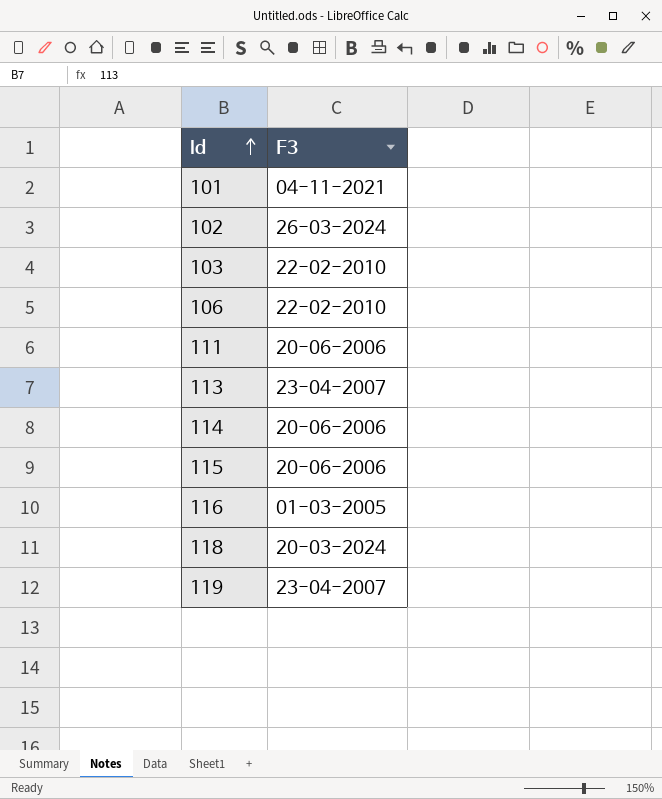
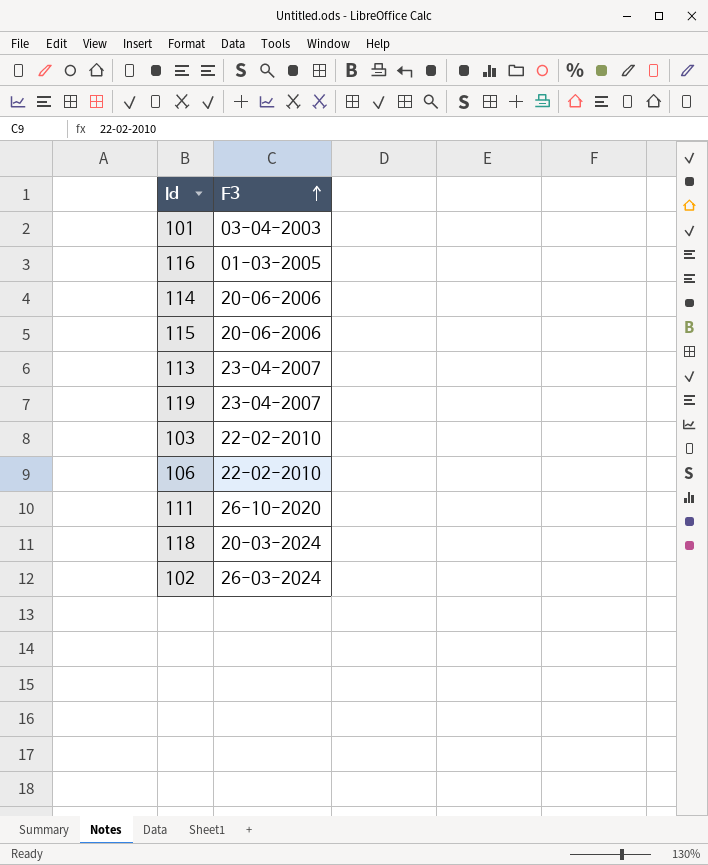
row order: Id ascending -> F3 ascending
101 | F3: 04-11-2021 -> 03-04-2003
111 | F3: 20-06-2006 -> 26-10-2020

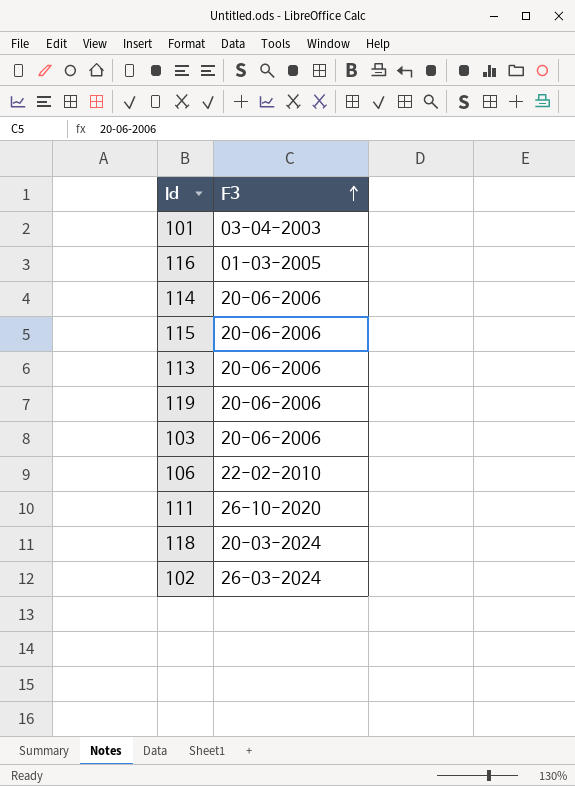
113 | F3: 23-04-2007 -> 20-06-2006
119 | F3: 23-04-2007 -> 20-06-2006
103 | F3: 22-02-2010 -> 20-06-2006

